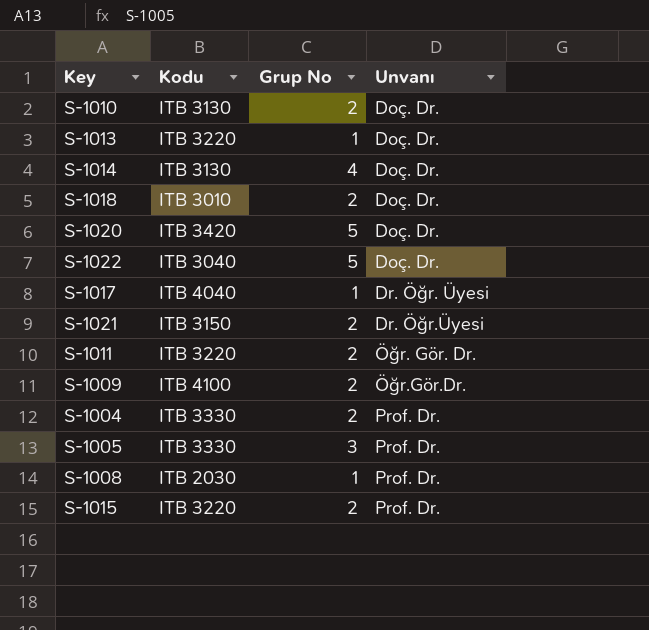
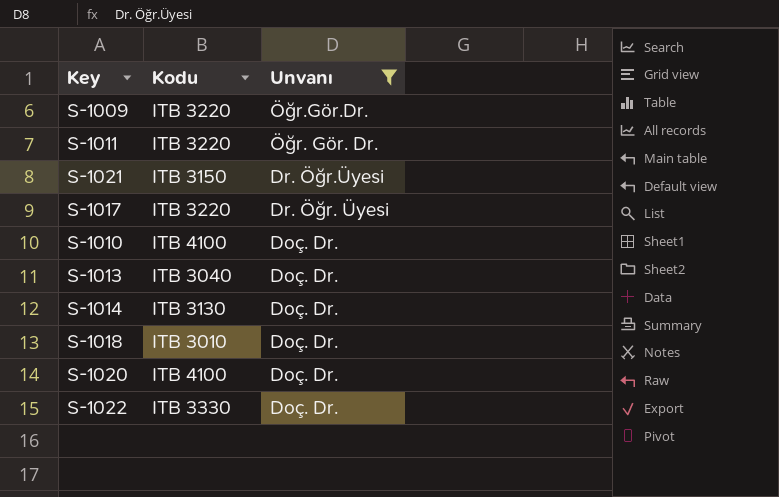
filter: none -> Unvanı != Prof. Dr.
row order: Unvanı ascending -> Unvanı descending
column Grup No | position: 3 -> none
S-1009 | Kodu: ITB 4100 -> ITB 3220
S-1017 | Kodu: ITB 4040 -> ITB 3220
S-1010 | Kodu: ITB 3130 -> ITB 4100
S-1013 | Kodu: ITB 3220 -> ITB 3040
S-1020 | Kodu: ITB 3420 -> ITB 4100
S-1022 | Kodu: ITB 3040 -> ITB 3330

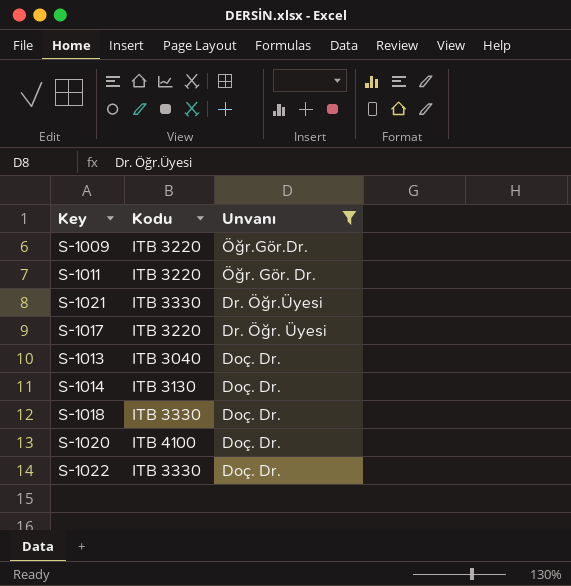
row S-1010: ITB 4100 | Doç. Dr. -> none
S-1021 | Kodu: ITB 3150 -> ITB 3330
S-1018 | Kodu: ITB 3010 -> ITB 3330

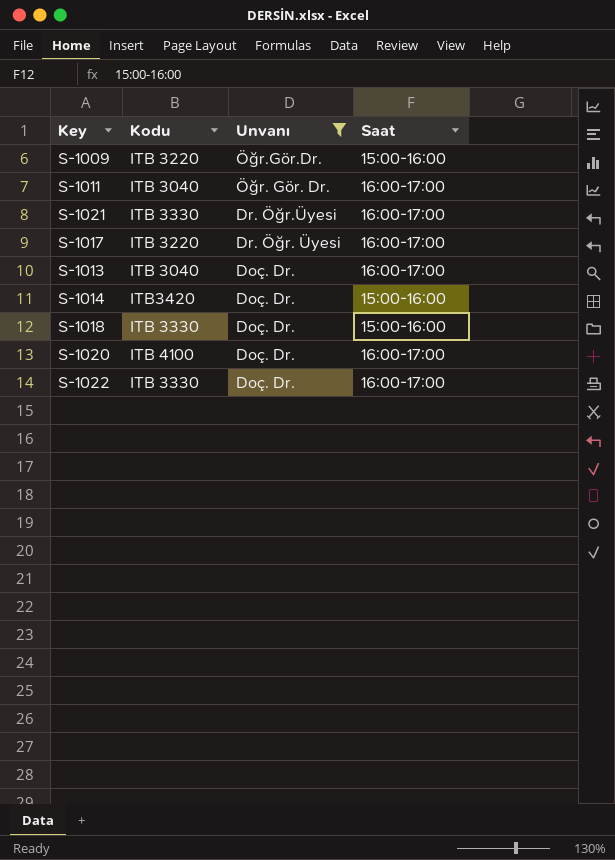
column Saat | position: none -> 4
S-1011 | Kodu: ITB 3220 -> ITB 3040
S-1014 | Kodu: ITB 3130 -> ITB3420

